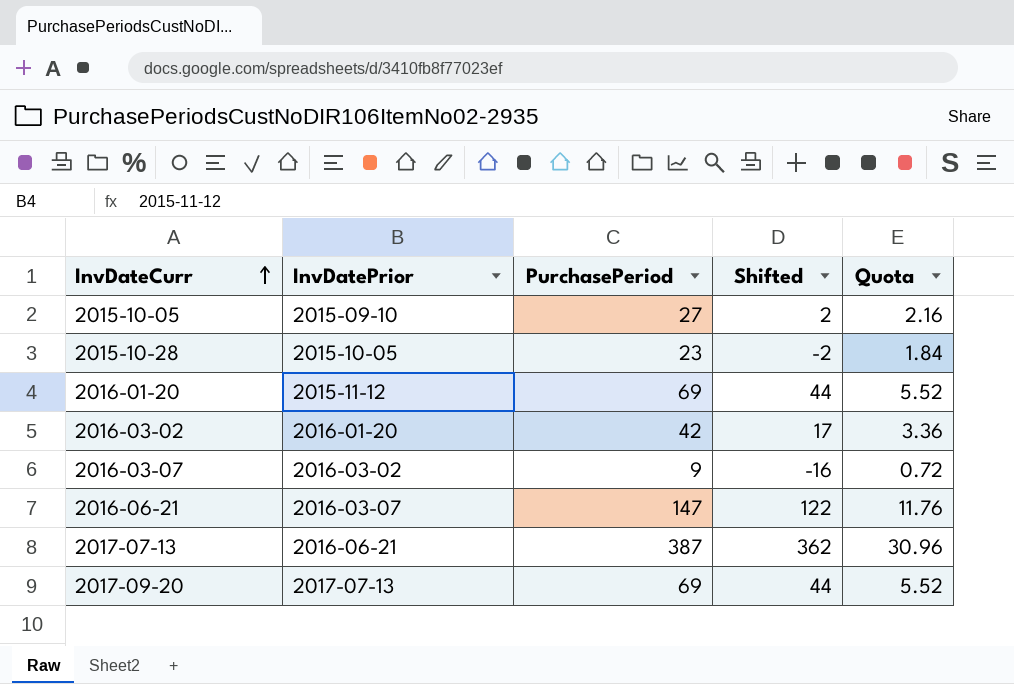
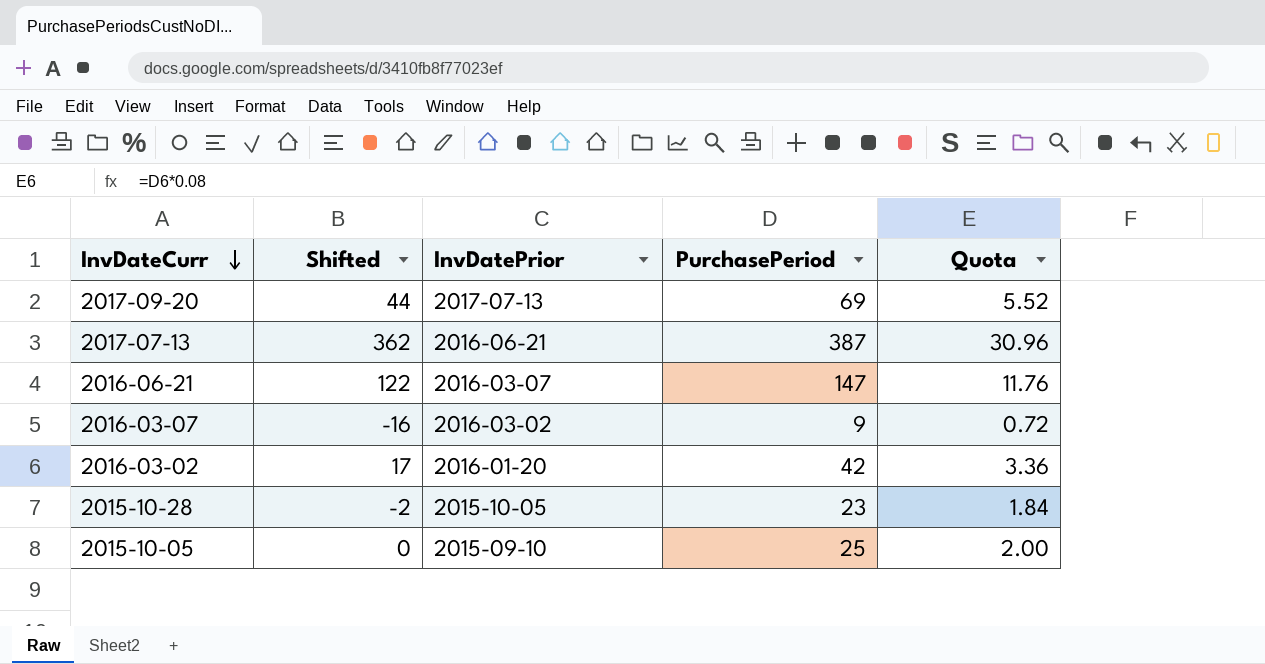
row order: InvDateCurr ascending -> InvDateCurr descending
column Shifted | position: 4 -> 2
row 2016-01-20: 2015-11-12 | 69 | 44 | 5.52 -> none
2015-10-05 | Shifted: 2 -> 0
2015-10-05 | PurchasePeriod: 27 -> 25
2015-10-05 | Quota: 2.16 -> 2.00

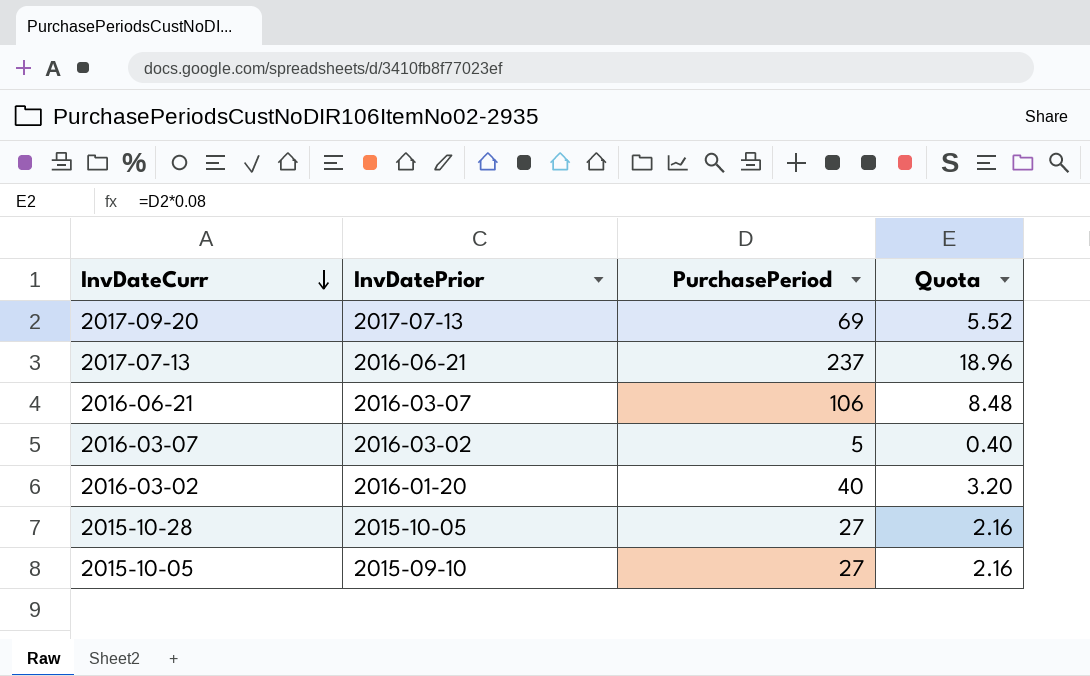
column Shifted | formula: [PurchasePeriod] - 25 -> none
2017-07-13 | PurchasePeriod: 387 -> 237
2017-07-13 | Quota: 30.96 -> 18.96
2016-06-21 | PurchasePeriod: 147 -> 106
2016-06-21 | Quota: 11.76 -> 8.48
2016-03-07 | PurchasePeriod: 9 -> 5
2016-03-07 | Quota: 0.72 -> 0.40
2016-03-02 | PurchasePeriod: 42 -> 40
2016-03-02 | Quota: 3.36 -> 3.20
2015-10-28 | PurchasePeriod: 23 -> 27
2015-10-28 | Quota: 1.84 -> 2.16
2015-10-05 | PurchasePeriod: 25 -> 27
2015-10-05 | Quota: 2.00 -> 2.16

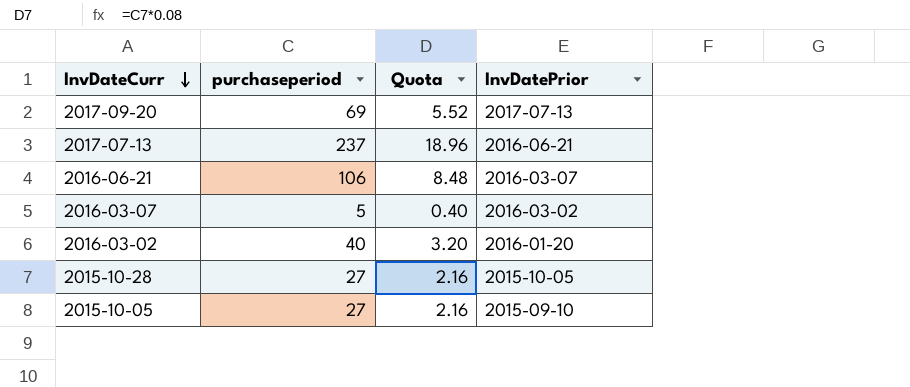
column name: PurchasePeriod -> purchaseperiod
column InvDatePrior | position: 2 -> 4

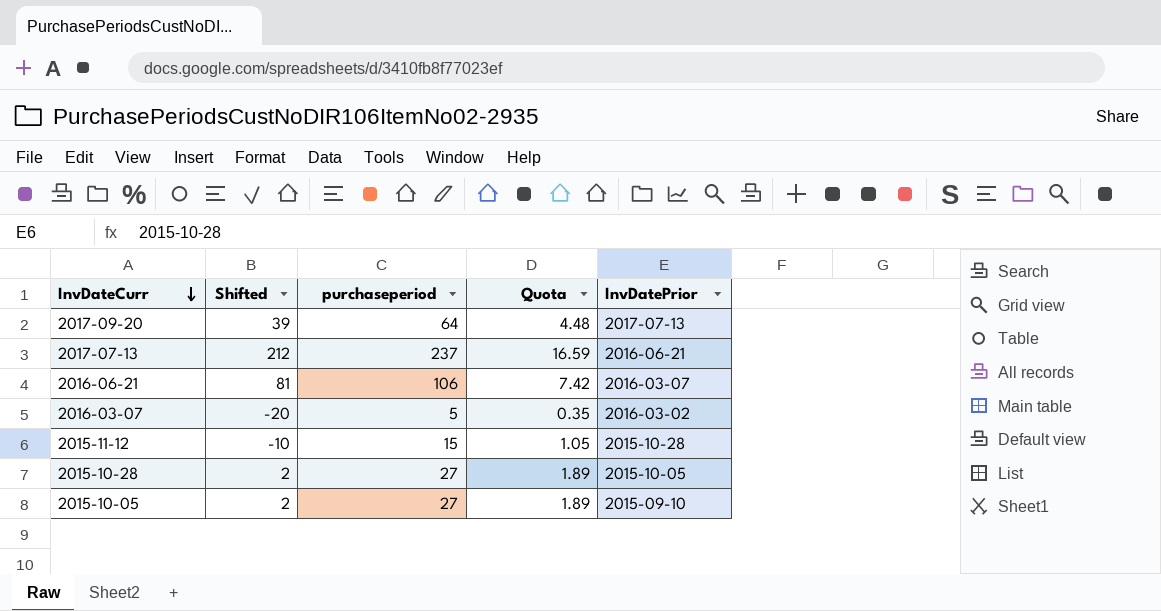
column Shifted | formula: none -> [purchaseperiod] - 25
column Quota | formula: [purchaseperiod] * 0.08 -> [purchaseperiod] * 0.07
row 2016-03-02: 40 | 3.20 | 2016-01-20 -> none
2017-09-20 | purchaseperiod: 69 -> 64
row 2015-11-12: none -> -10 | 15 | 1.05 | 2015-10-28

